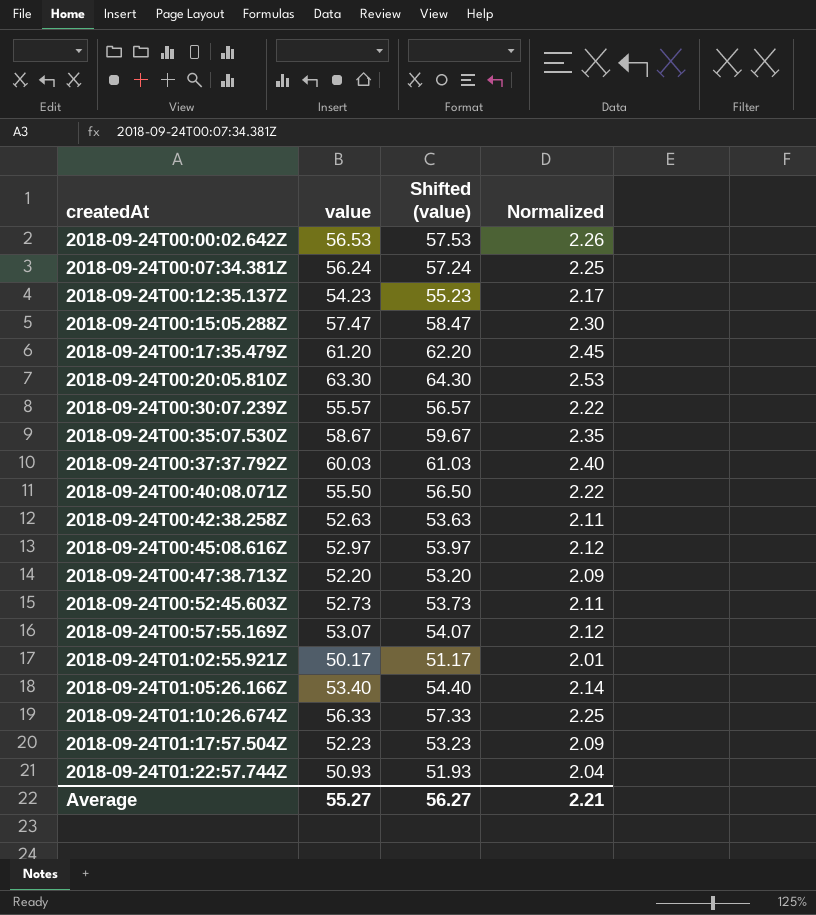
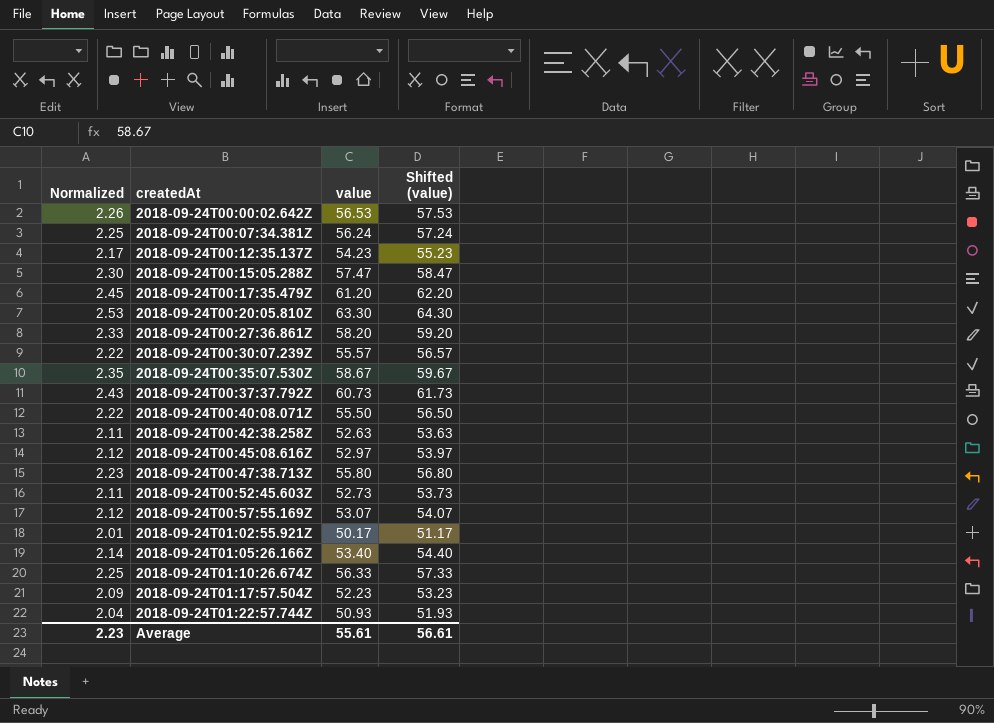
column Normalized | position: 4 -> 1
row 2018-09-24T00:27:36.861Z: none -> 2.33 | 58.20 | 59.20
2018-09-24T00:37:37.792Z | Normalized: 2.40 -> 2.43
2018-09-24T00:37:37.792Z | value: 60.03 -> 60.73
2018-09-24T00:37:37.792Z | Shifted (value): 61.03 -> 61.73
2018-09-24T00:47:38.713Z | Normalized: 2.09 -> 2.23
2018-09-24T00:47:38.713Z | value: 52.20 -> 55.80
2018-09-24T00:47:38.713Z | Shifted (value): 53.20 -> 56.80
Average | Normalized: 2.21 -> 2.23
Average | value: 55.27 -> 55.61
Average | Shifted (value): 56.27 -> 56.61

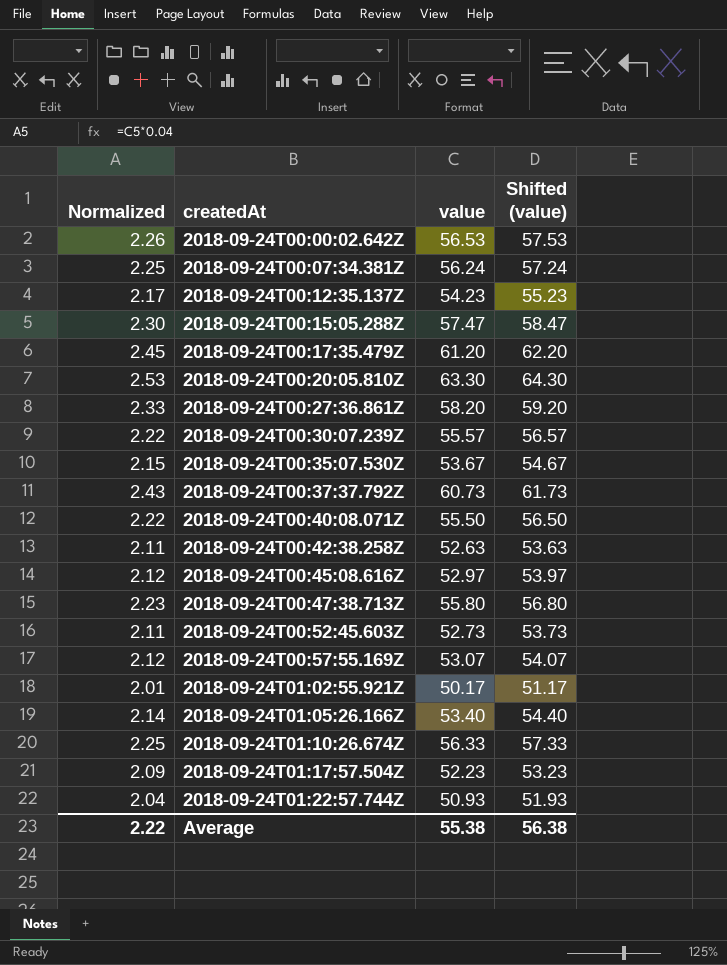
2018-09-24T00:35:07.530Z | Normalized: 2.35 -> 2.15
2018-09-24T00:35:07.530Z | value: 58.67 -> 53.67
2018-09-24T00:35:07.530Z | Shifted (value): 59.67 -> 54.67
Average | Normalized: 2.23 -> 2.22
Average | value: 55.61 -> 55.38
Average | Shifted (value): 56.61 -> 56.38

